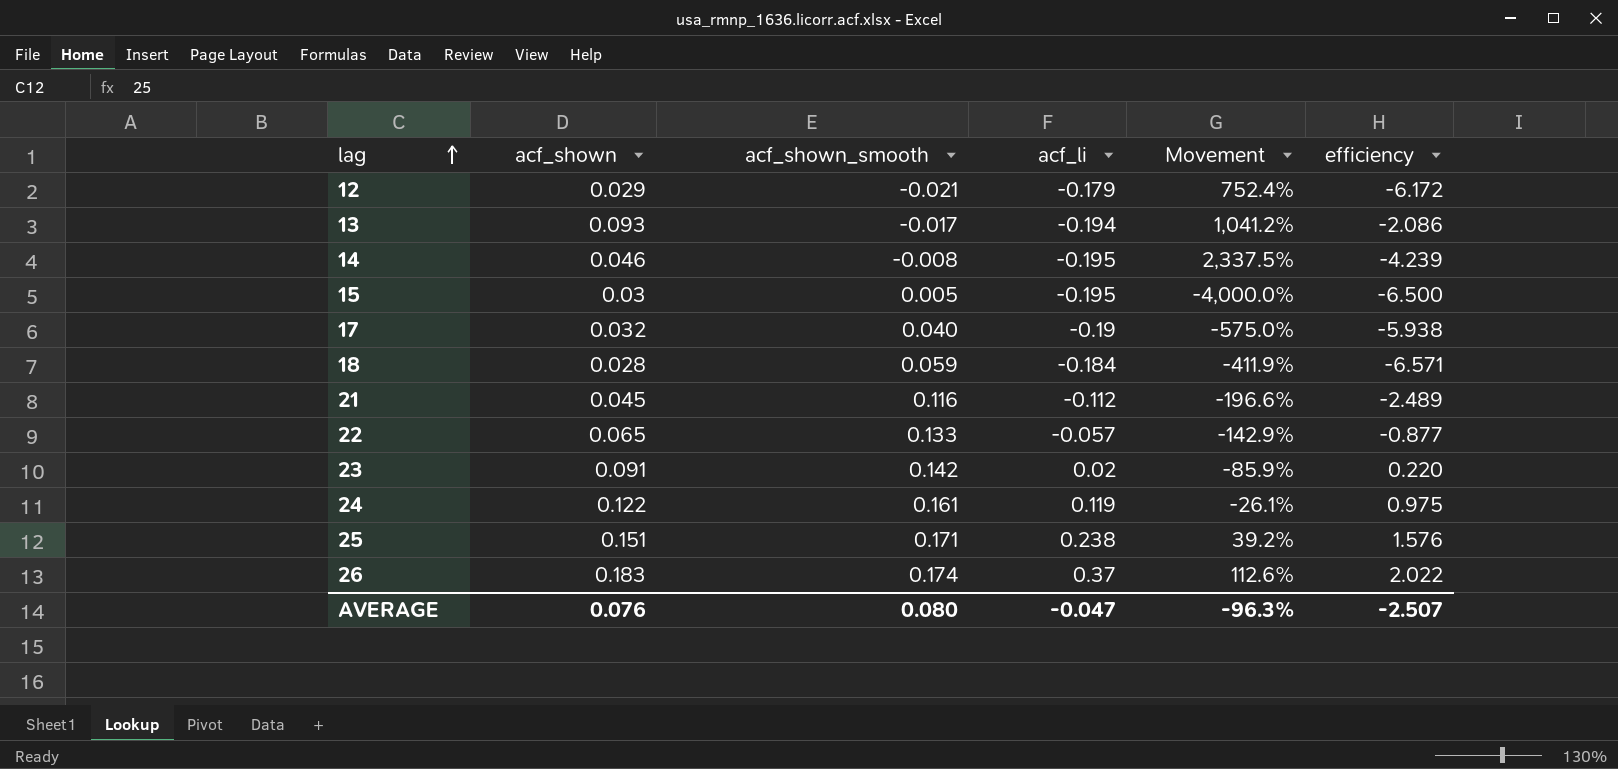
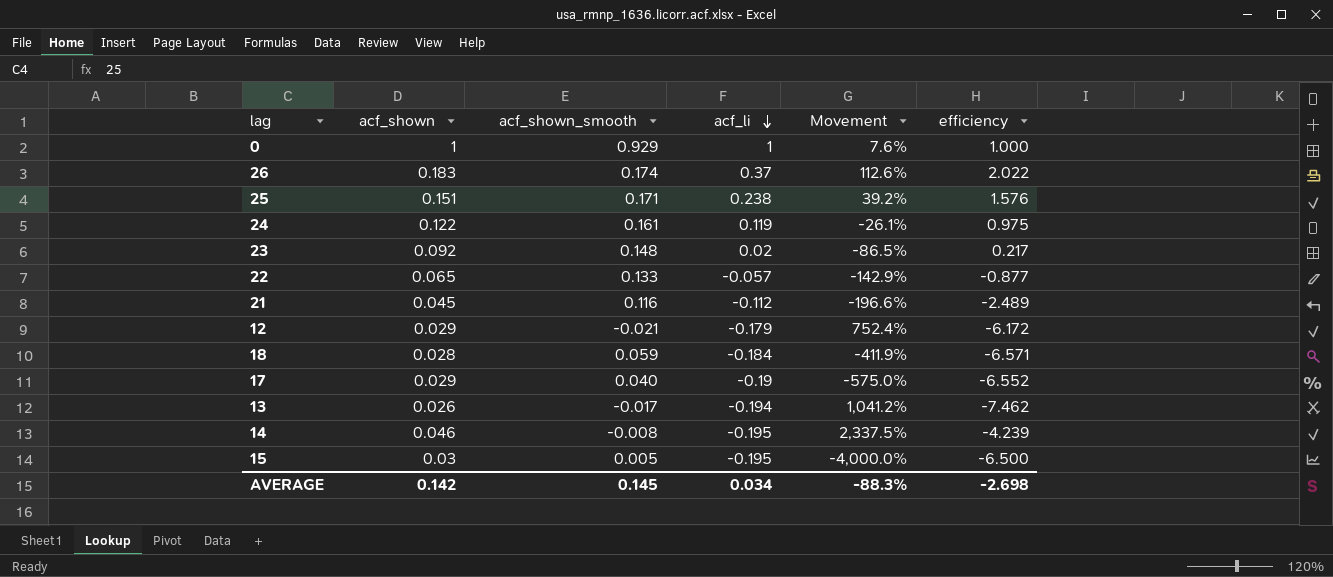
row order: lag ascending -> acf_li descending
row 0: none -> 1 | 0.929 | 1 | 7.6% | 1.000
23 | acf_shown: 0.091 -> 0.092
23 | acf_shown_smooth: 0.142 -> 0.148
23 | Movement: -85.9% -> -86.5%
23 | efficiency: 0.220 -> 0.217
17 | acf_shown: 0.032 -> 0.029
17 | efficiency: -5.938 -> -6.552
13 | acf_shown: 0.093 -> 0.026
13 | efficiency: -2.086 -> -7.462
AVERAGE | acf_shown: 0.076 -> 0.142
AVERAGE | acf_shown_smooth: 0.080 -> 0.145
AVERAGE | acf_li: -0.047 -> 0.034
AVERAGE | Movement: -96.3% -> -88.3%
AVERAGE | efficiency: -2.507 -> -2.698

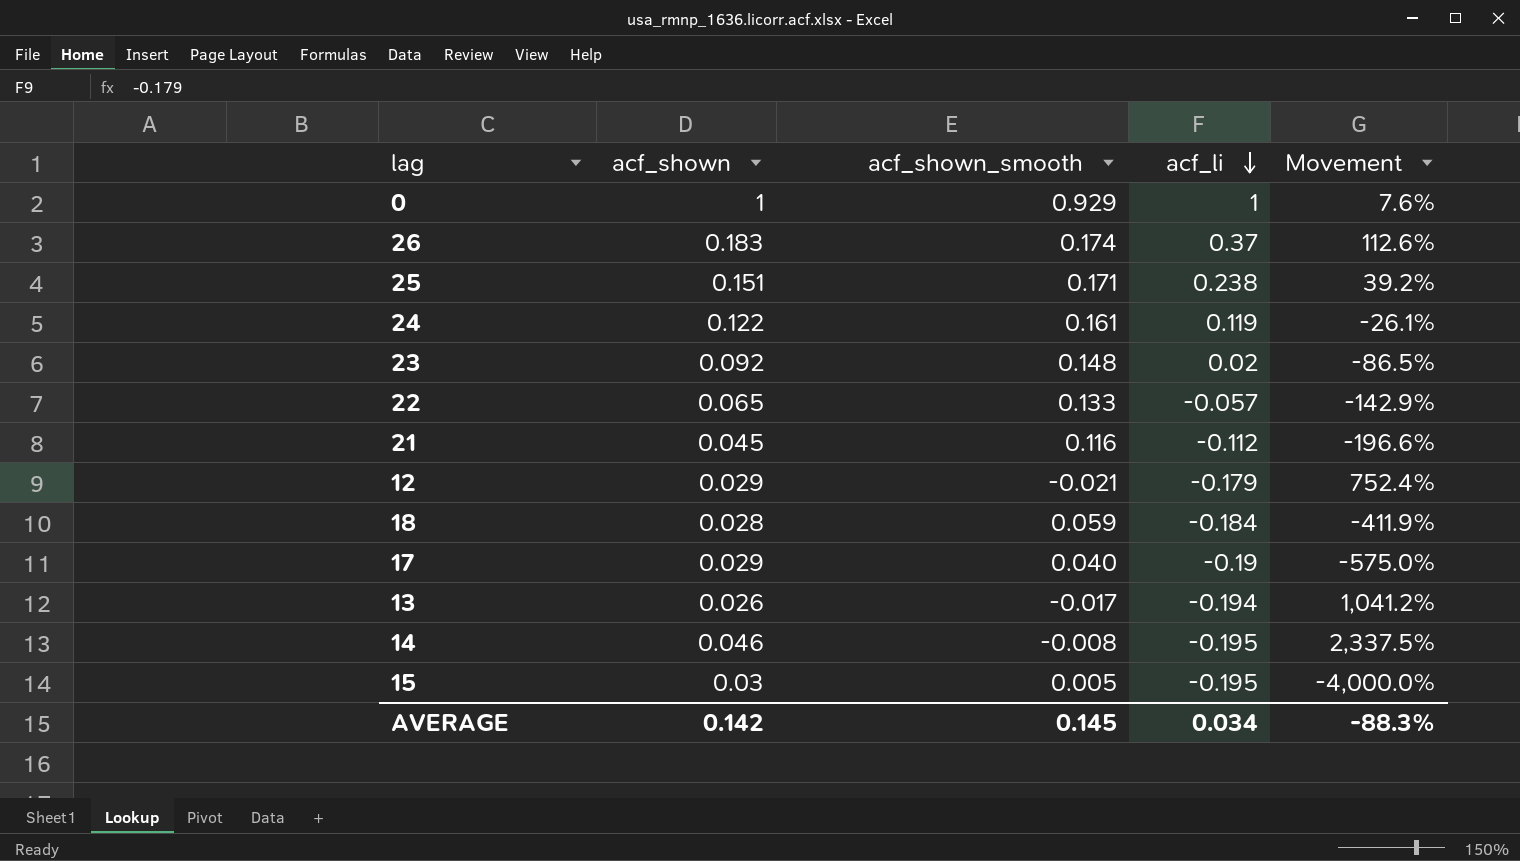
column efficiency | formula: [acf_li] / [acf_shown] -> none

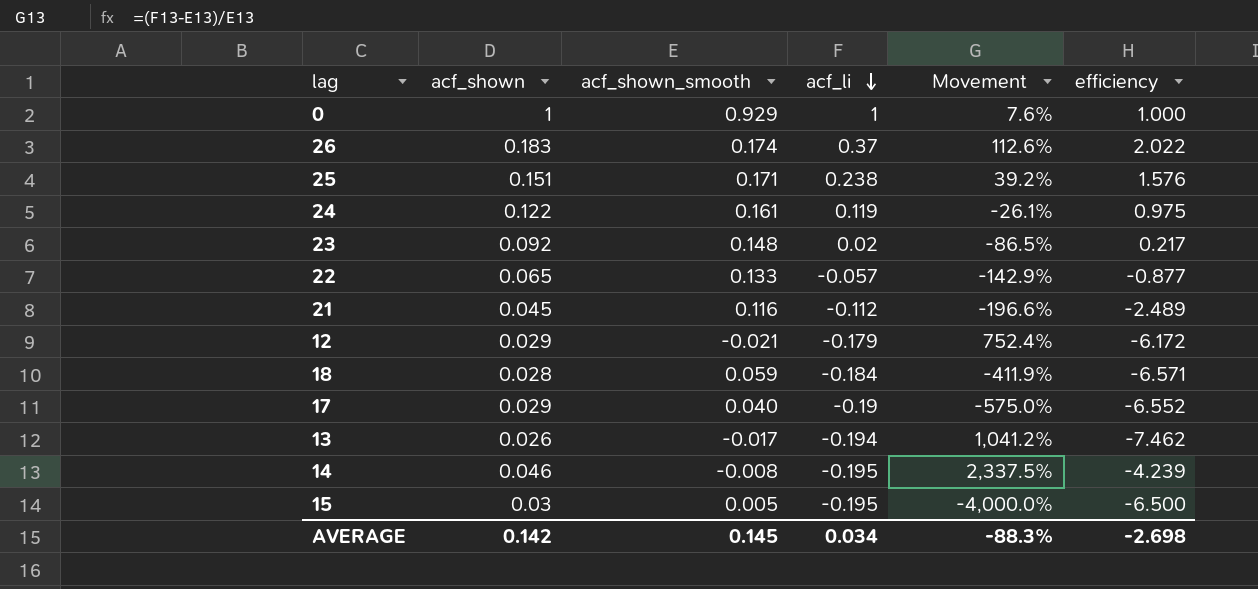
column efficiency | formula: none -> [acf_li] / [acf_shown]

